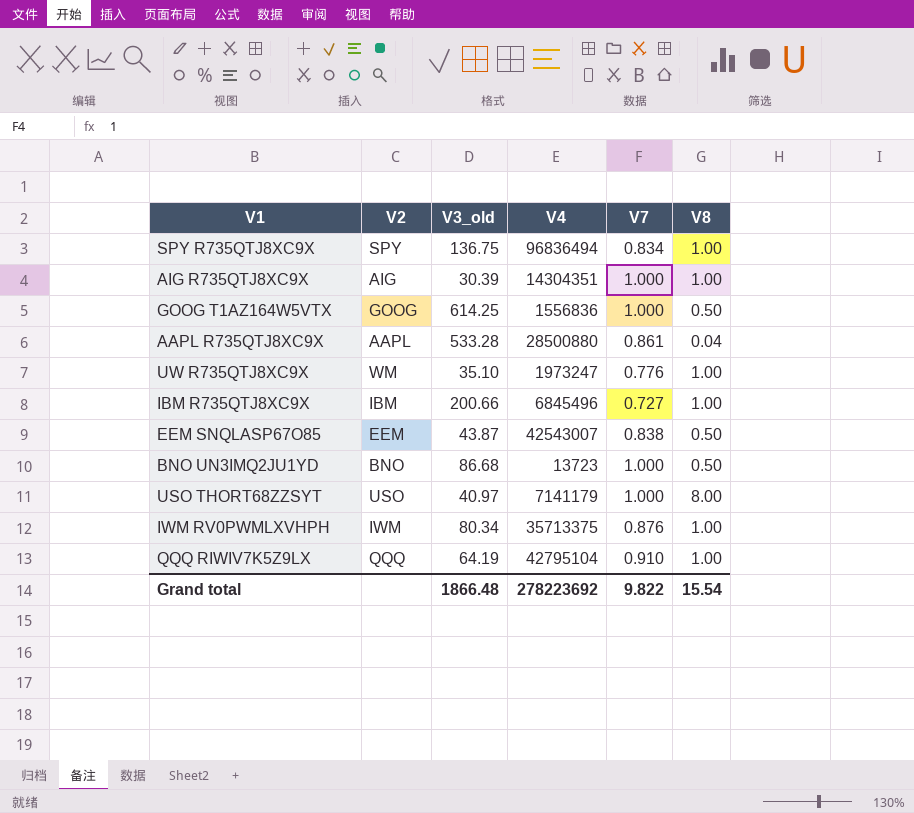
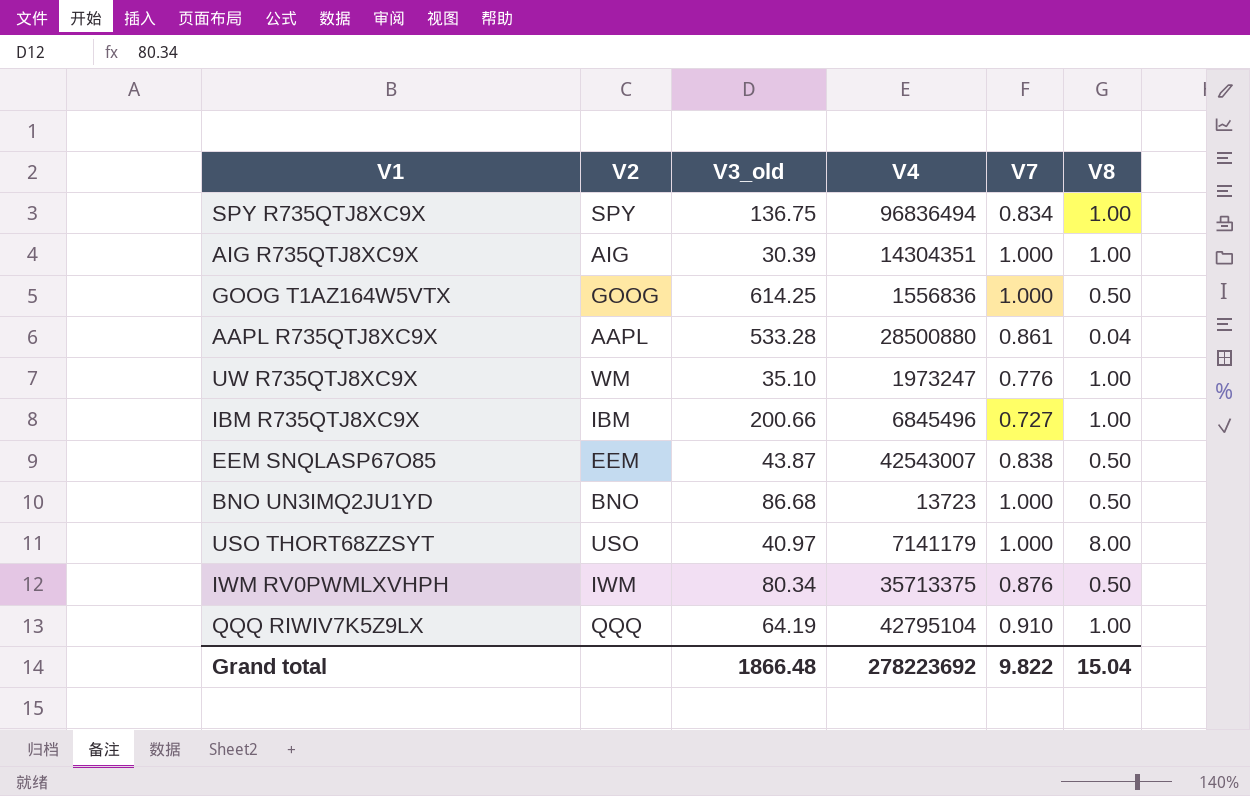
IWM RV0PWMLXVHPH | V8: 1.00 -> 0.50
Grand total | V8: 15.54 -> 15.04

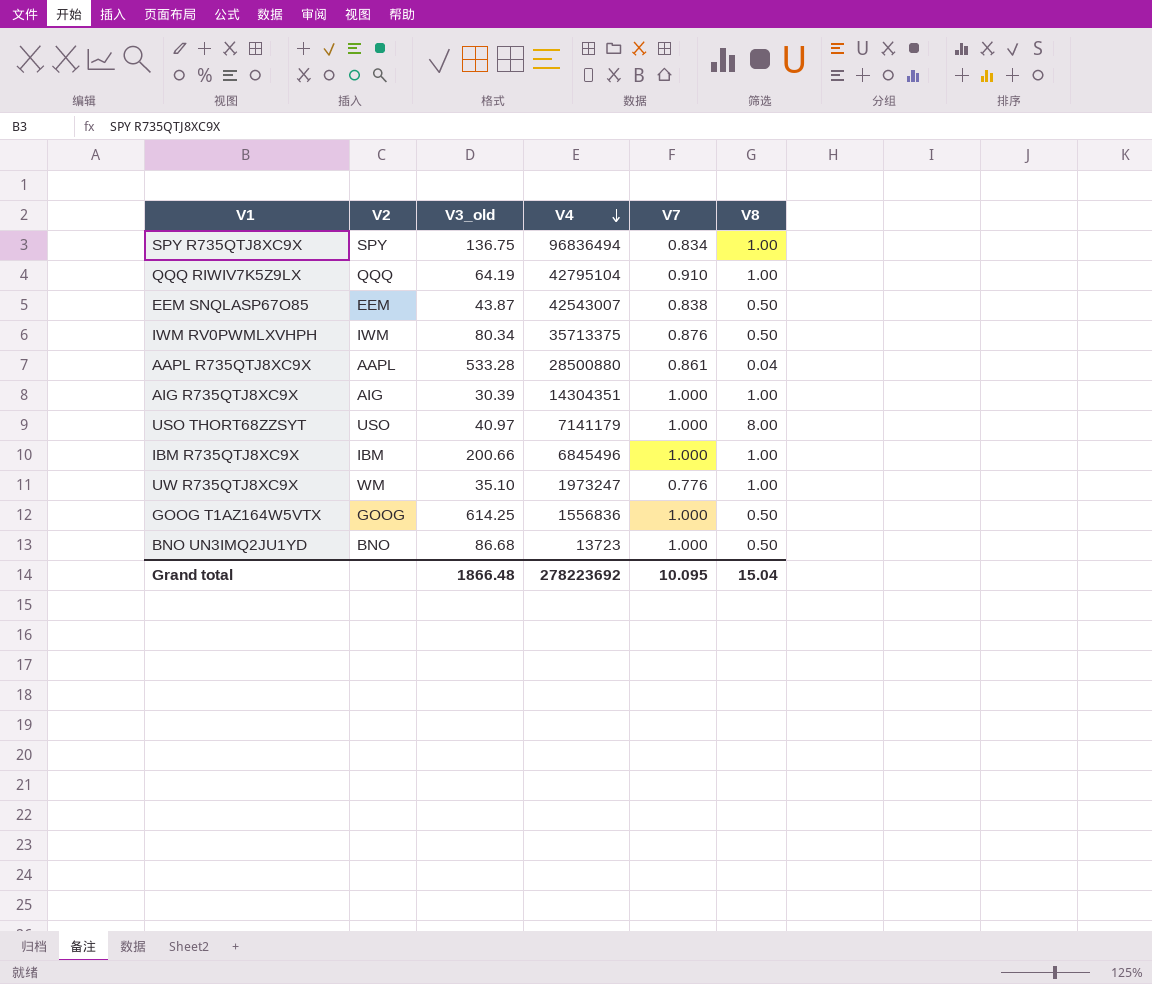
row order: none -> V4 descending
IBM R735QTJ8XC9X | V7: 0.727 -> 1.000
Grand total | V7: 9.822 -> 10.095

